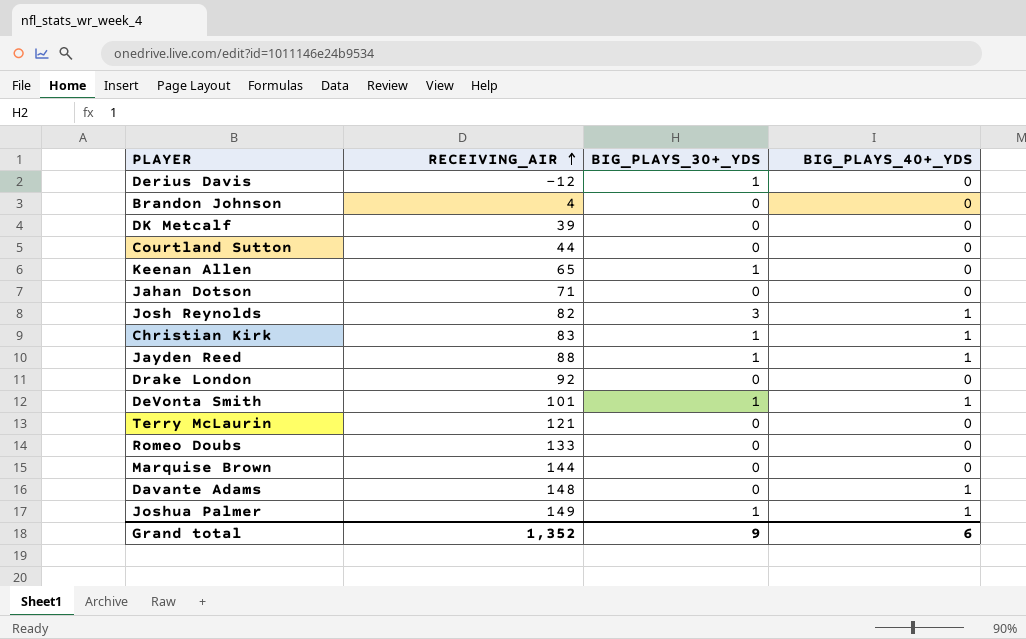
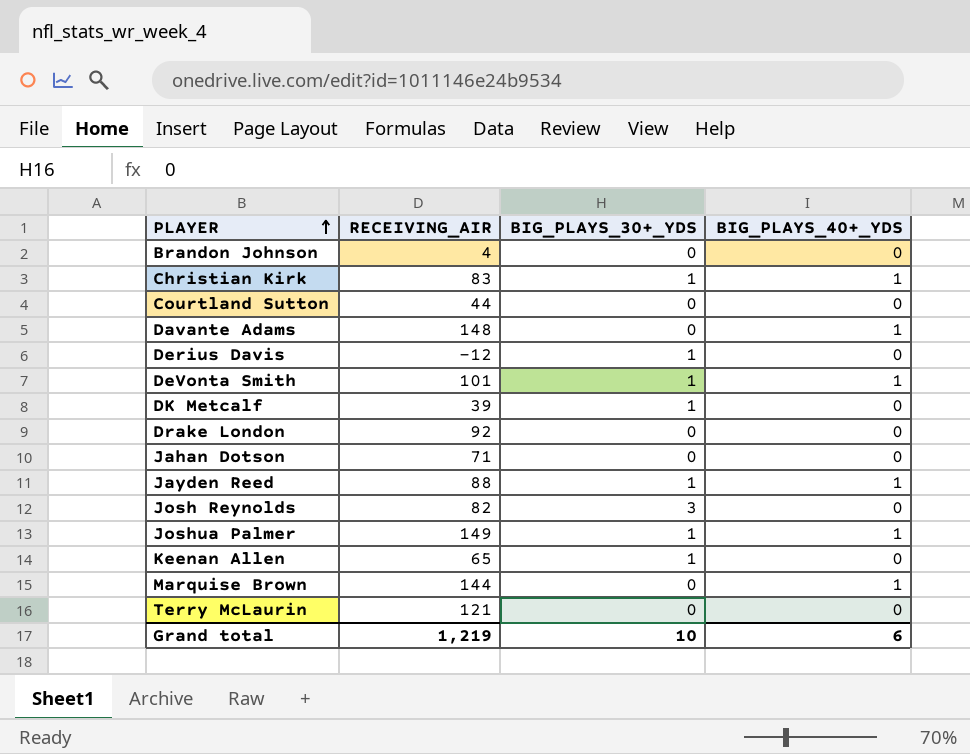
row order: RECEIVING_AIR ascending -> PLAYER ascending
row Romeo Doubs: 133 | 0 | 0 -> none
DK Metcalf | BIG_PLAYS_30+_YDS: 0 -> 1
Josh Reynolds | BIG_PLAYS_40+_YDS: 1 -> 0
Marquise Brown | BIG_PLAYS_40+_YDS: 0 -> 1
Grand total | RECEIVING_AIR: 1,352 -> 1,219
Grand total | BIG_PLAYS_30+_YDS: 9 -> 10

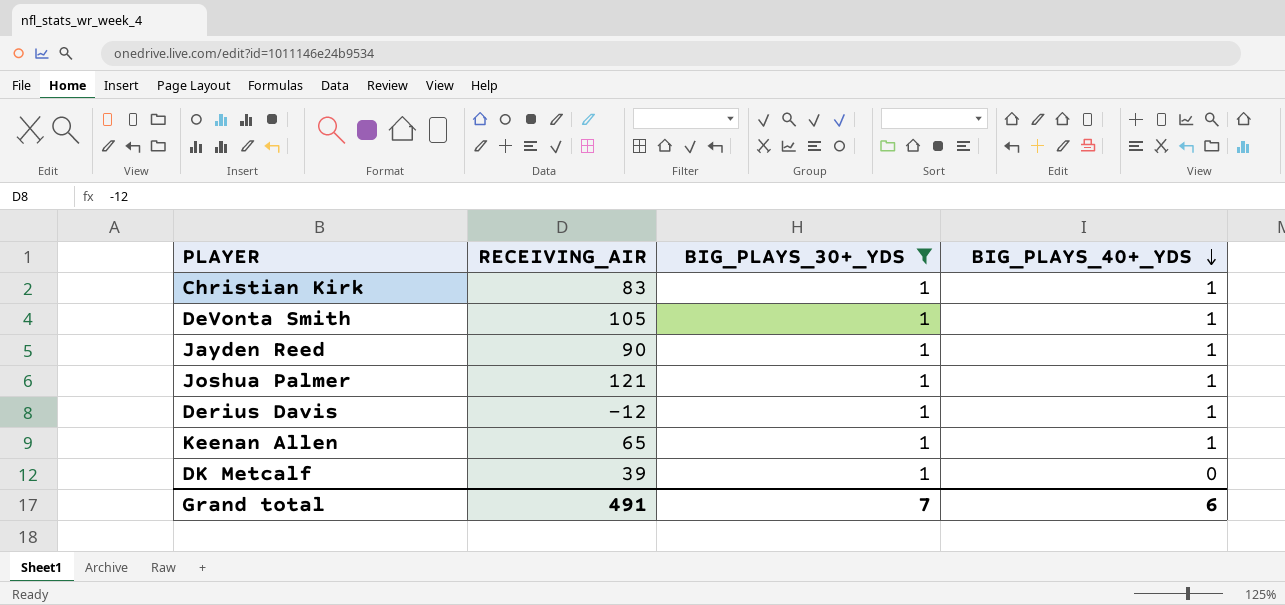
filter: none -> BIG_PLAYS_30+_YDS = 1
row order: PLAYER ascending -> BIG_PLAYS_40+_YDS descending
DeVonta Smith | RECEIVING_AIR: 101 -> 105
Jayden Reed | RECEIVING_AIR: 88 -> 90
Joshua Palmer | RECEIVING_AIR: 149 -> 121
Derius Davis | BIG_PLAYS_40+_YDS: 0 -> 1
Keenan Allen | BIG_PLAYS_40+_YDS: 0 -> 1
Grand total | RECEIVING_AIR: 1,219 -> 491
Grand total | BIG_PLAYS_30+_YDS: 10 -> 7

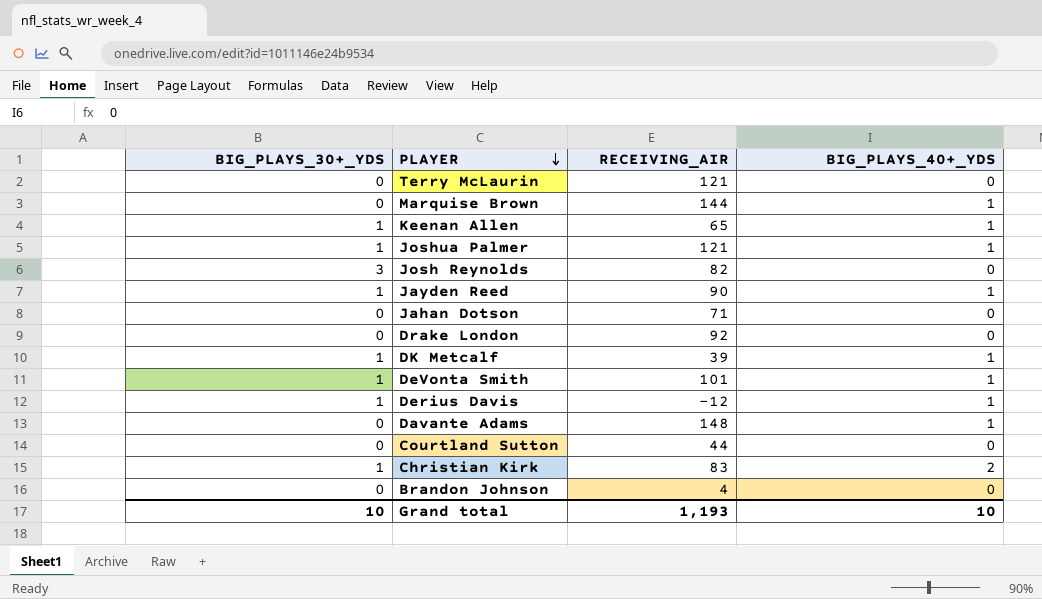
filter: BIG_PLAYS_30+_YDS = 1 -> none
row order: BIG_PLAYS_40+_YDS descending -> PLAYER descending
column BIG_PLAYS_30+_YDS | position: 3 -> 1
DK Metcalf | BIG_PLAYS_40+_YDS: 0 -> 1
DeVonta Smith | RECEIVING_AIR: 105 -> 101
Christian Kirk | BIG_PLAYS_40+_YDS: 1 -> 2
Grand total | BIG_PLAYS_30+_YDS: 7 -> 10
Grand total | RECEIVING_AIR: 491 -> 1,193
Grand total | BIG_PLAYS_40+_YDS: 6 -> 10

